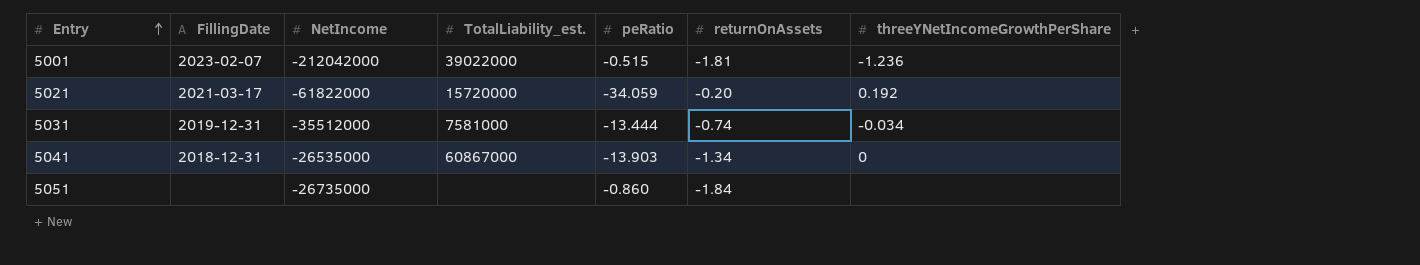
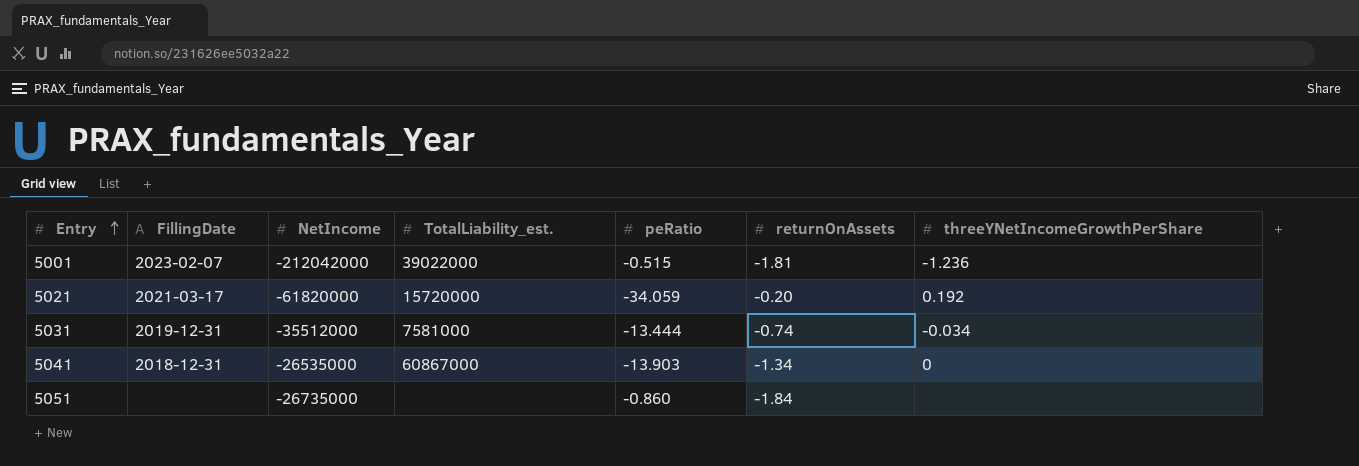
5021 | NetIncome: -61822000 -> -61820000

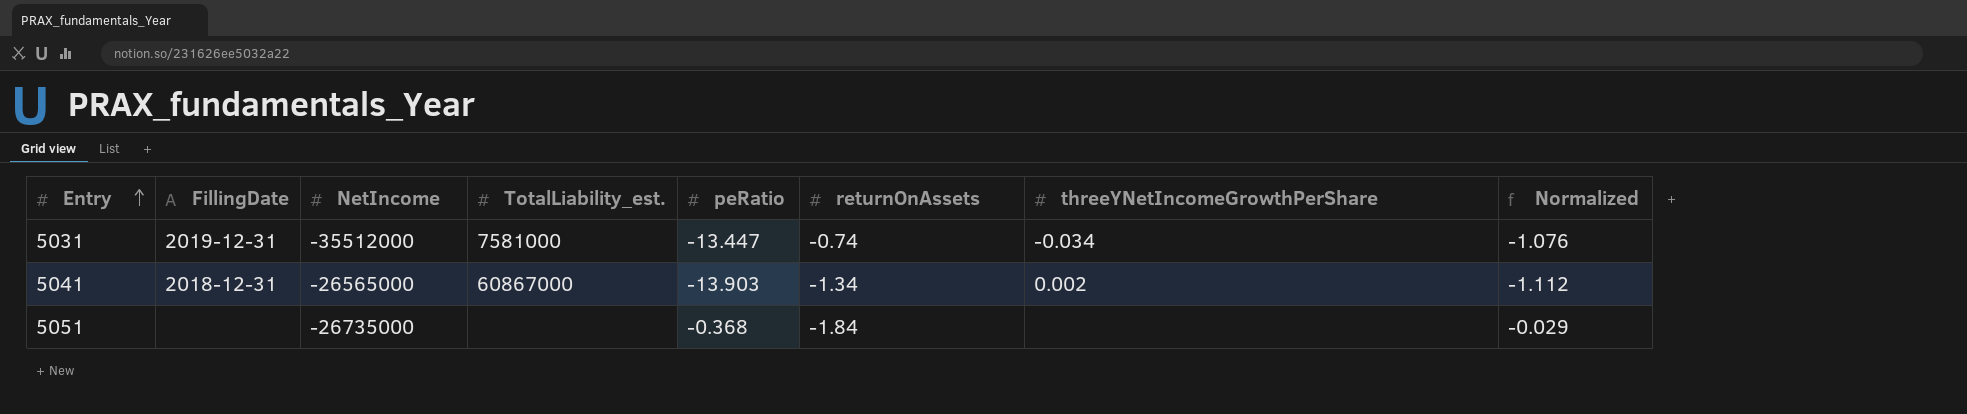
column Normalized | formula: none -> [peRatio] * 0.08
row 5001: 2023-02-07 | -212042000 | 39022000 | -0.515 | -1.81 | -1.236 -> none
row 5021: 2021-03-17 | -61820000 | 15720000 | -34.059 | -0.20 | 0.192 -> none
5031 | peRatio: -13.444 -> -13.447
5041 | NetIncome: -26535000 -> -26565000
5041 | threeYNetIncomeGrowthPerShare: 0 -> 0.002
5051 | peRatio: -0.860 -> -0.368

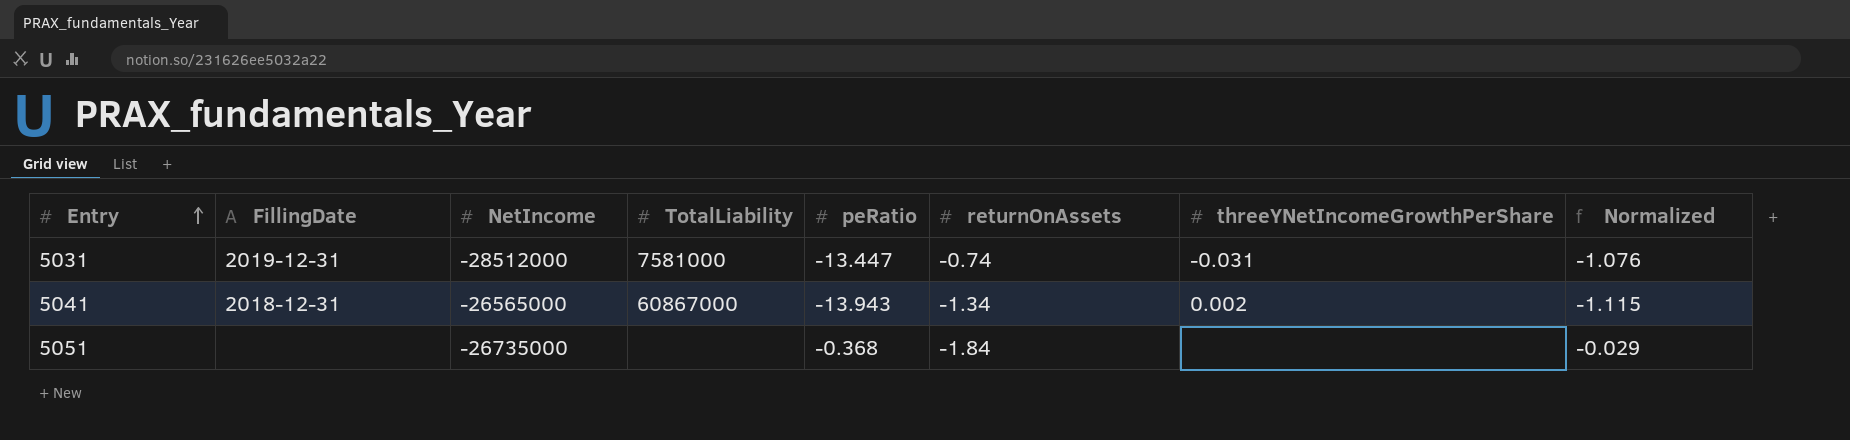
column name: TotalLiability_est. -> TotalLiability
5031 | NetIncome: -35512000 -> -28512000
5031 | threeYNetIncomeGrowthPerShare: -0.034 -> -0.031
5041 | peRatio: -13.903 -> -13.943
5041 | Normalized: -1.112 -> -1.115

